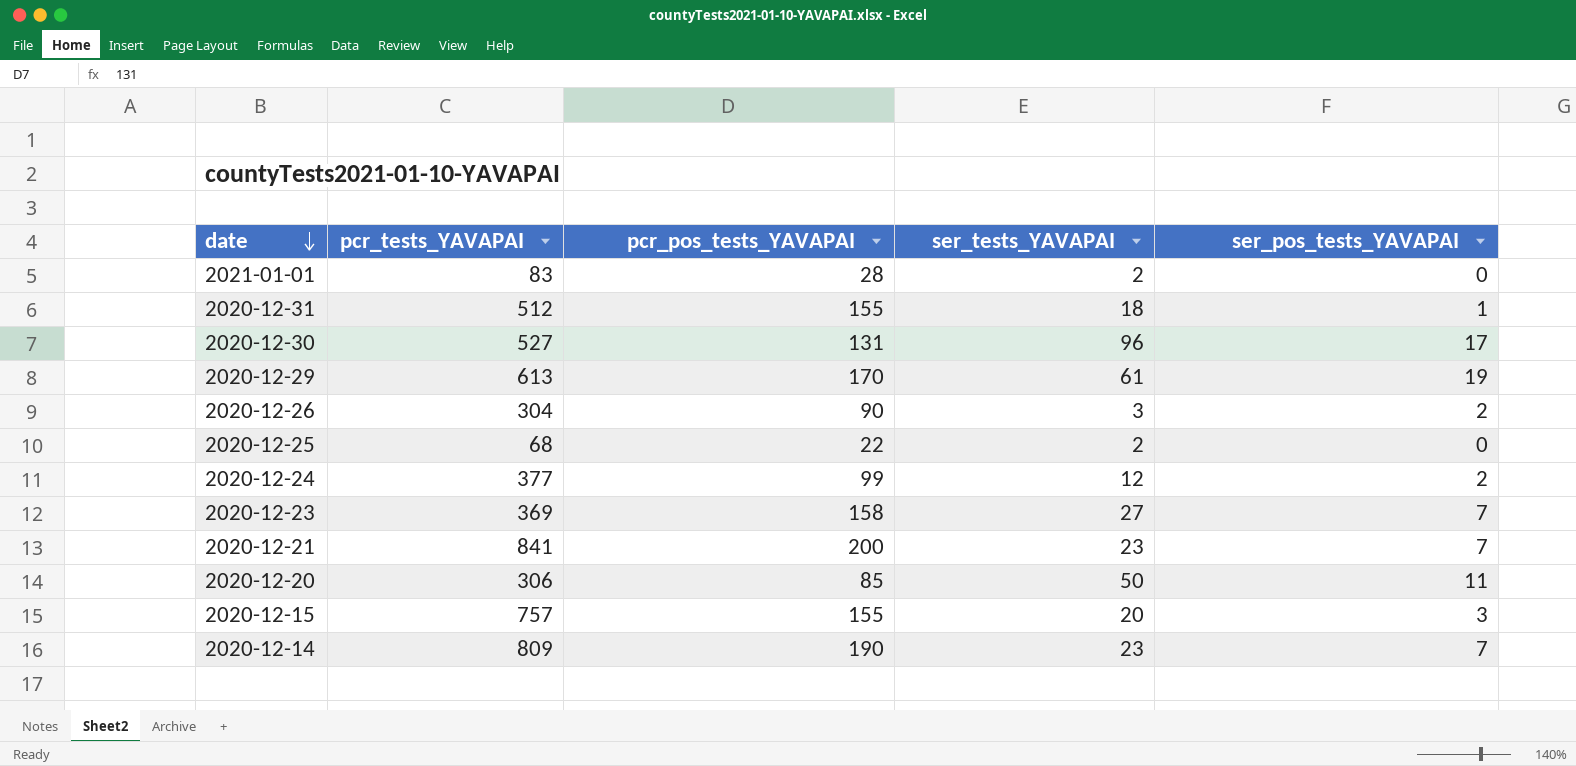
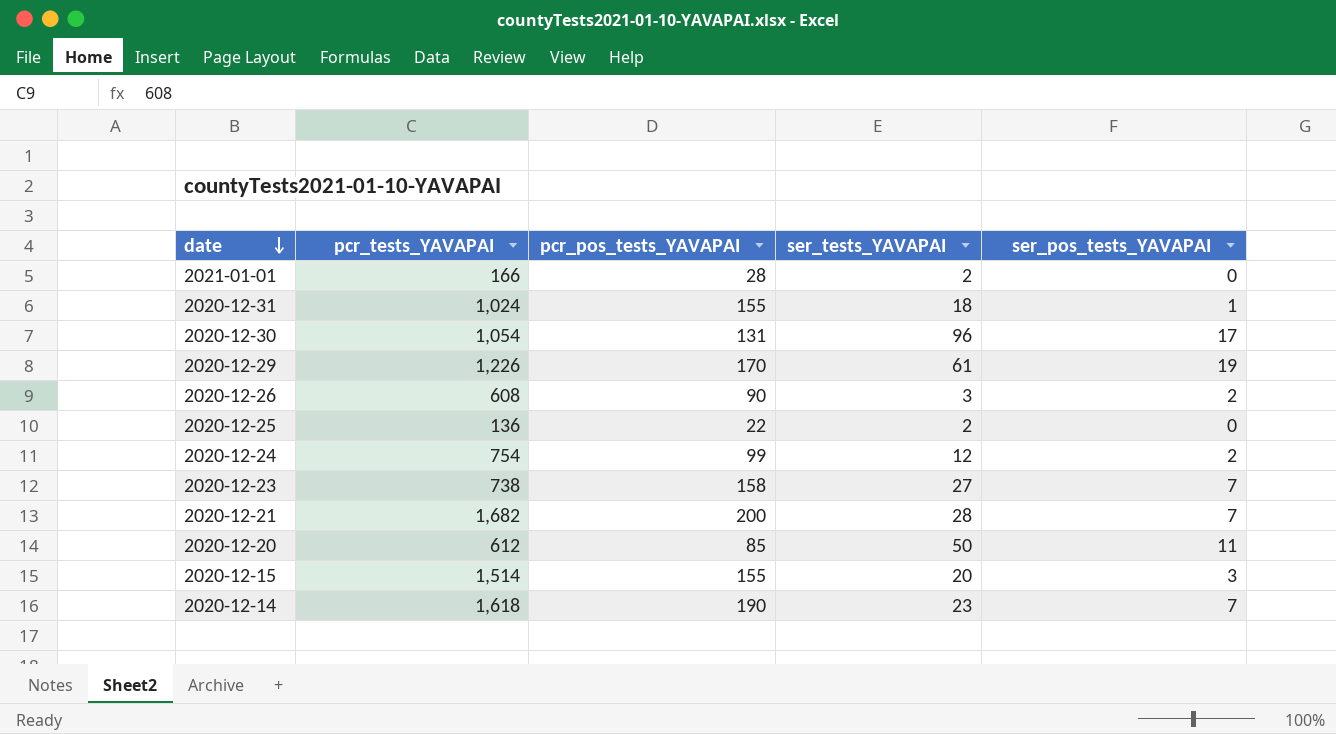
2021-01-01 | pcr_tests_YAVAPAI: 83 -> 166
2020-12-31 | pcr_tests_YAVAPAI: 512 -> 1,024
2020-12-30 | pcr_tests_YAVAPAI: 527 -> 1,054
2020-12-29 | pcr_tests_YAVAPAI: 613 -> 1,226
2020-12-26 | pcr_tests_YAVAPAI: 304 -> 608
2020-12-25 | pcr_tests_YAVAPAI: 68 -> 136
2020-12-24 | pcr_tests_YAVAPAI: 377 -> 754
2020-12-23 | pcr_tests_YAVAPAI: 369 -> 738
2020-12-21 | pcr_tests_YAVAPAI: 841 -> 1,682
2020-12-21 | ser_tests_YAVAPAI: 23 -> 28
2020-12-20 | pcr_tests_YAVAPAI: 306 -> 612
2020-12-15 | pcr_tests_YAVAPAI: 757 -> 1,514
2020-12-14 | pcr_tests_YAVAPAI: 809 -> 1,618

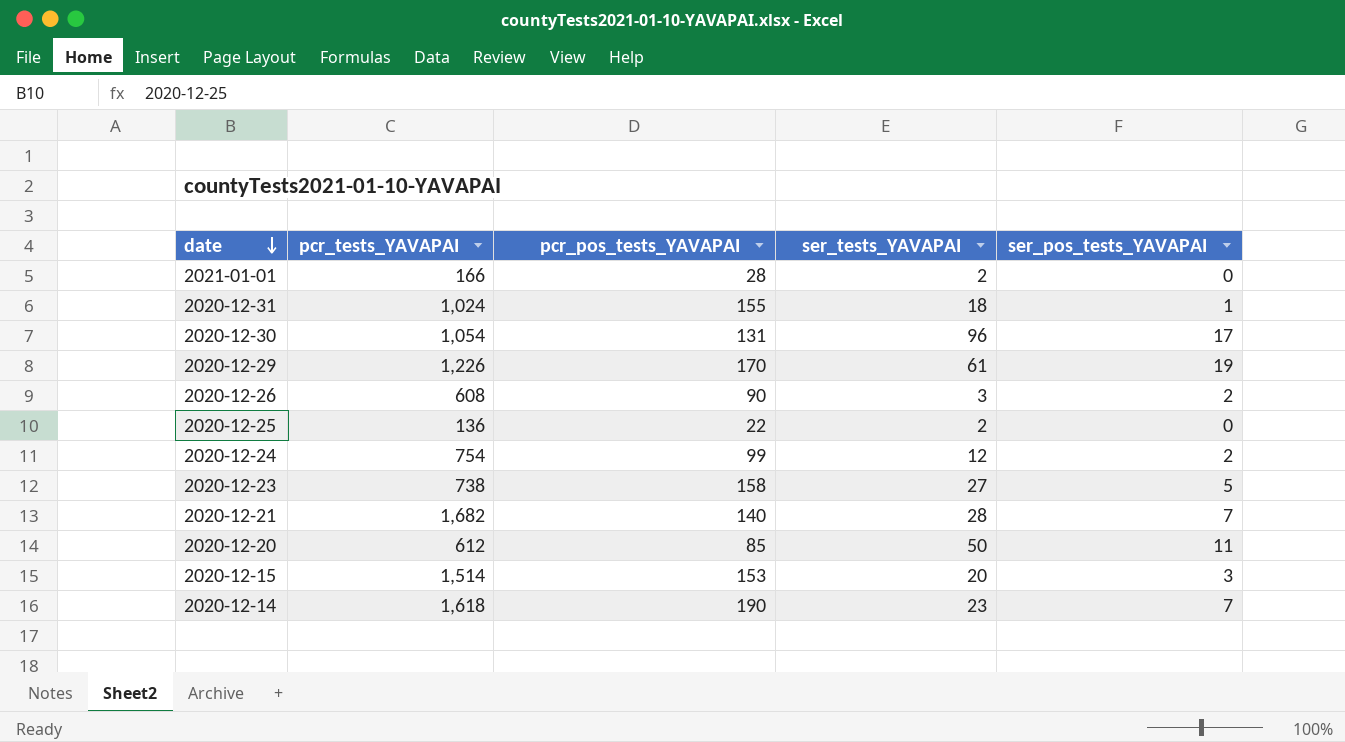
2020-12-23 | ser_pos_tests_YAVAPAI: 7 -> 5
2020-12-21 | pcr_pos_tests_YAVAPAI: 200 -> 140
2020-12-15 | pcr_pos_tests_YAVAPAI: 155 -> 153

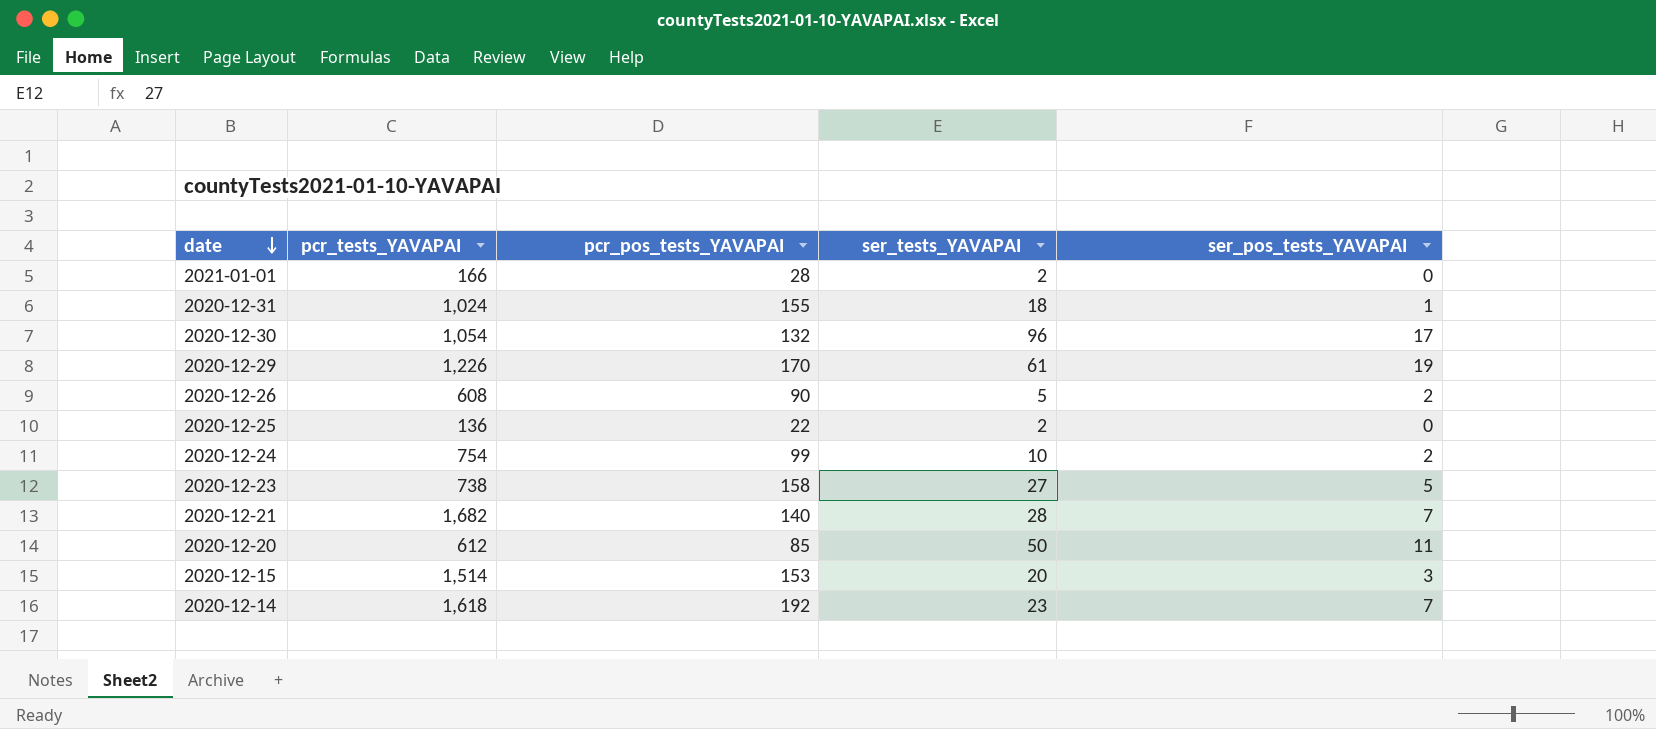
2020-12-30 | pcr_pos_tests_YAVAPAI: 131 -> 132
2020-12-26 | ser_tests_YAVAPAI: 3 -> 5
2020-12-24 | ser_tests_YAVAPAI: 12 -> 10
2020-12-14 | pcr_pos_tests_YAVAPAI: 190 -> 192

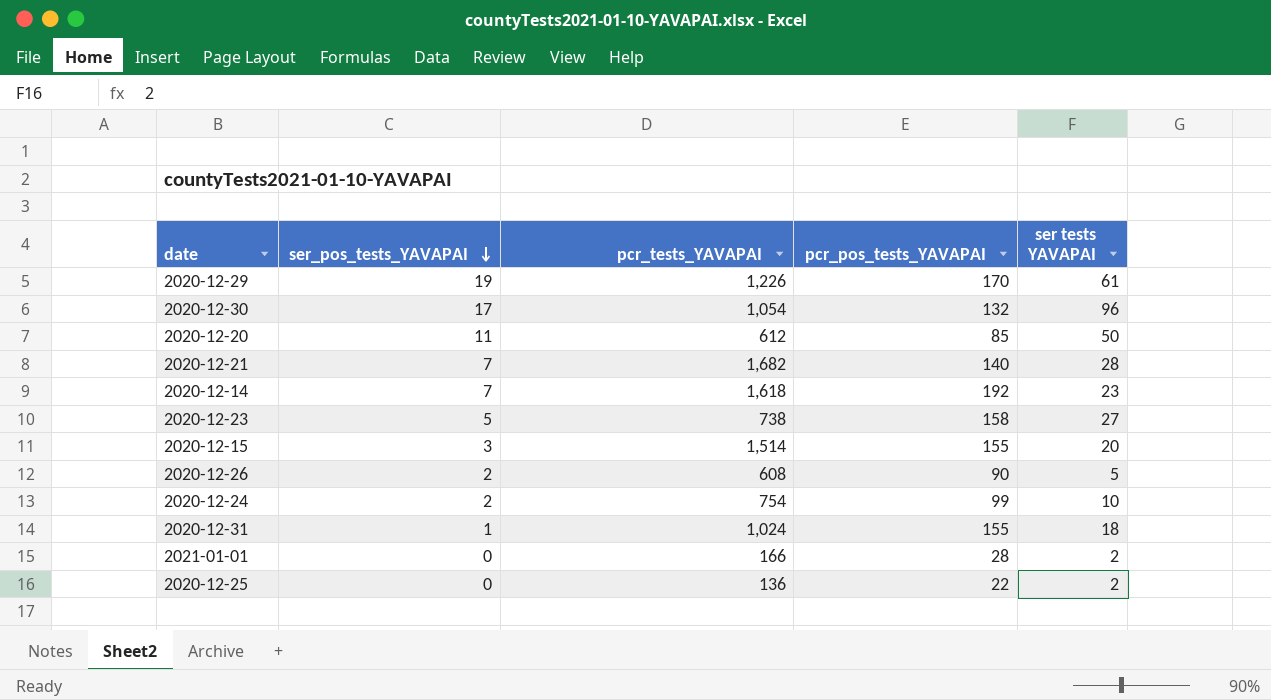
row order: date descending -> ser_pos_tests_YAVAPAI descending
column ser_pos_tests_YAVAPAI | position: 5 -> 2
column name: ser_tests_YAVAPAI -> ser tests YAVAPAI
2020-12-15 | pcr_pos_tests_YAVAPAI: 153 -> 155

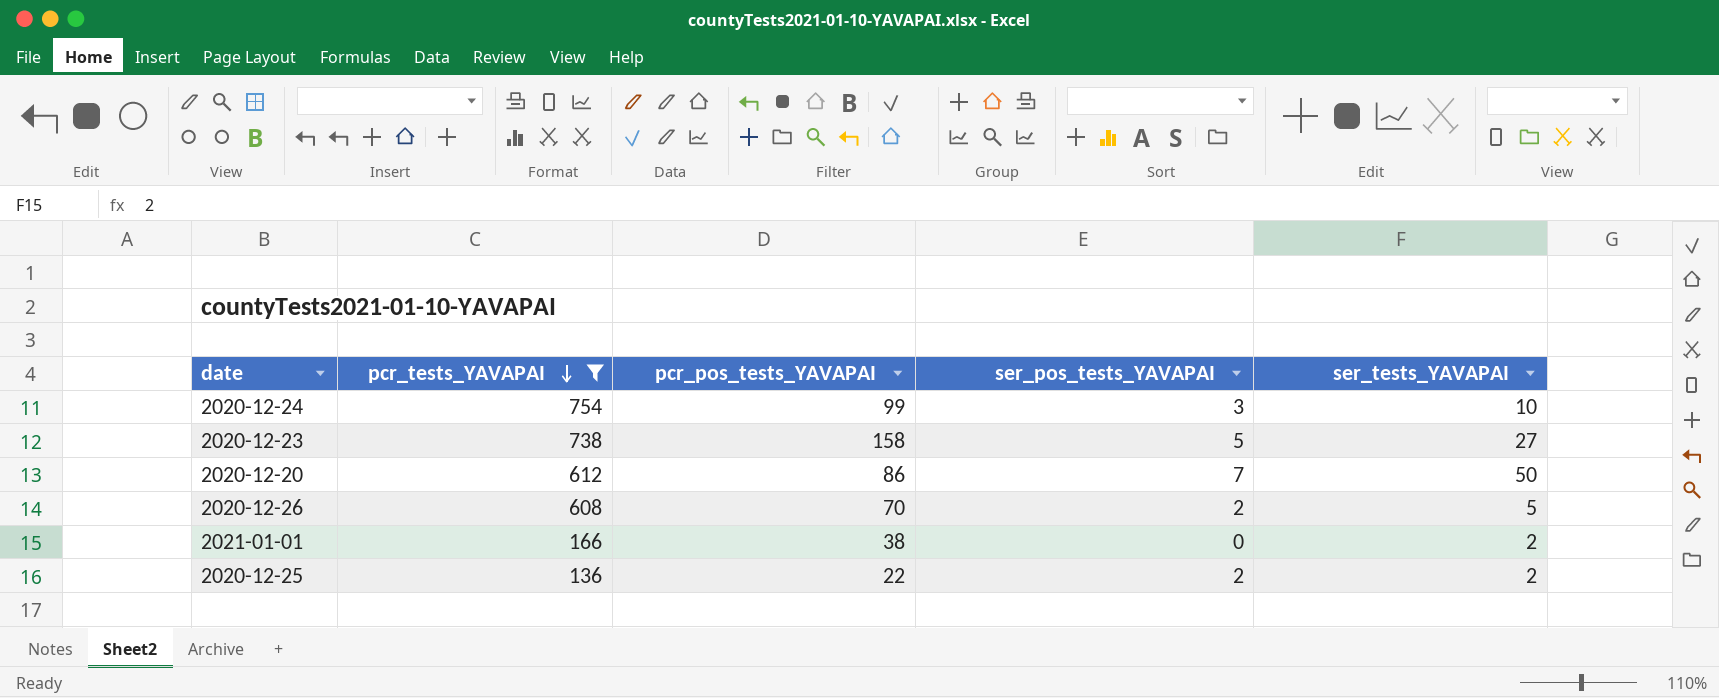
filter: none -> pcr_tests_YAVAPAI <= 754
row order: ser_pos_tests_YAVAPAI descending -> pcr_tests_YAVAPAI descending
column ser_pos_tests_YAVAPAI | position: 2 -> 4
column name: ser tests YAVAPAI -> ser_tests_YAVAPAI
2020-12-24 | ser_pos_tests_YAVAPAI: 2 -> 3
2020-12-20 | pcr_pos_tests_YAVAPAI: 85 -> 86
2020-12-20 | ser_pos_tests_YAVAPAI: 11 -> 7
2020-12-26 | pcr_pos_tests_YAVAPAI: 90 -> 70
2021-01-01 | pcr_pos_tests_YAVAPAI: 28 -> 38
2020-12-25 | ser_pos_tests_YAVAPAI: 0 -> 2

